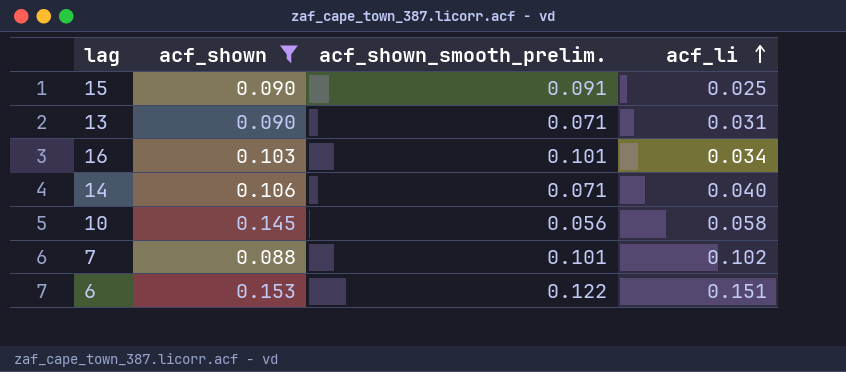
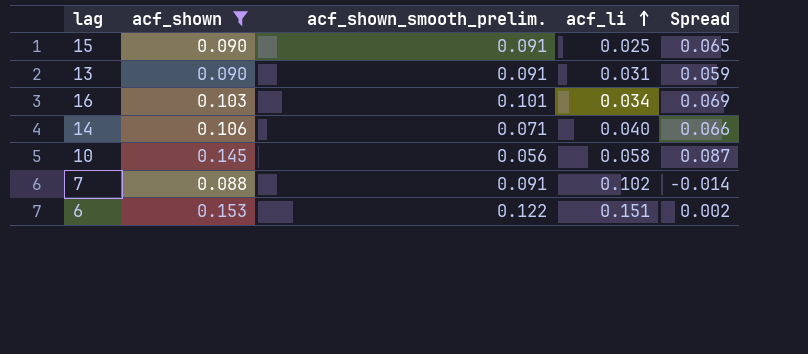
column Spread | formula: none -> [acf_shown] - [acf_li]
13 | acf_shown_smooth_prelim.: 0.071 -> 0.091
7 | acf_shown_smooth_prelim.: 0.101 -> 0.091

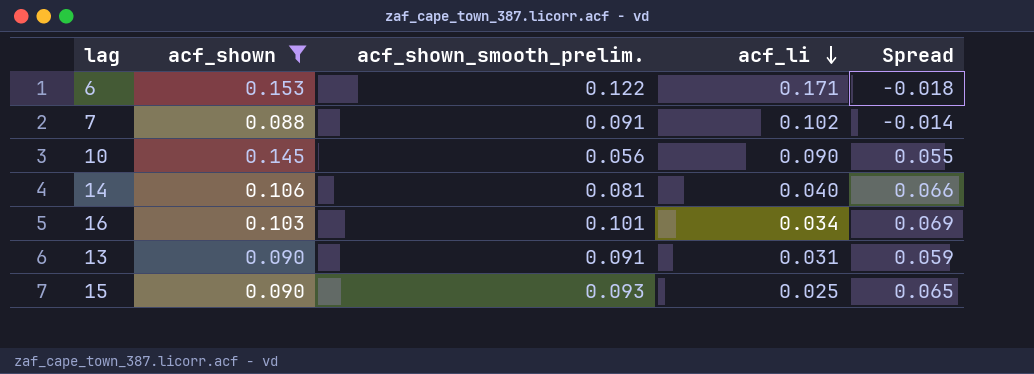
row order: acf_li ascending -> acf_li descending
6 | acf_li: 0.151 -> 0.171
6 | Spread: 0.002 -> -0.018
10 | acf_li: 0.058 -> 0.090
10 | Spread: 0.087 -> 0.055
14 | acf_shown_smooth_prelim.: 0.071 -> 0.081
15 | acf_shown_smooth_prelim.: 0.091 -> 0.093

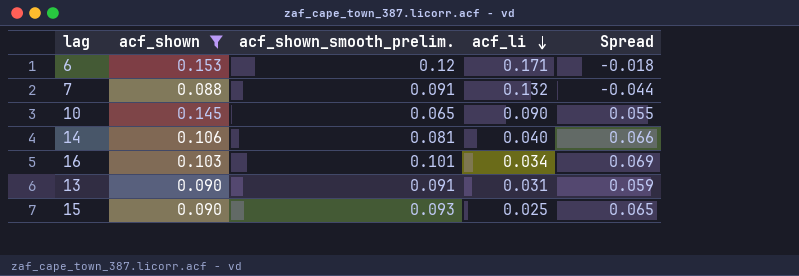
6 | acf_shown_smooth_prelim.: 0.122 -> 0.12
7 | acf_li: 0.102 -> 0.132
7 | Spread: -0.014 -> -0.044
10 | acf_shown_smooth_prelim.: 0.056 -> 0.065

